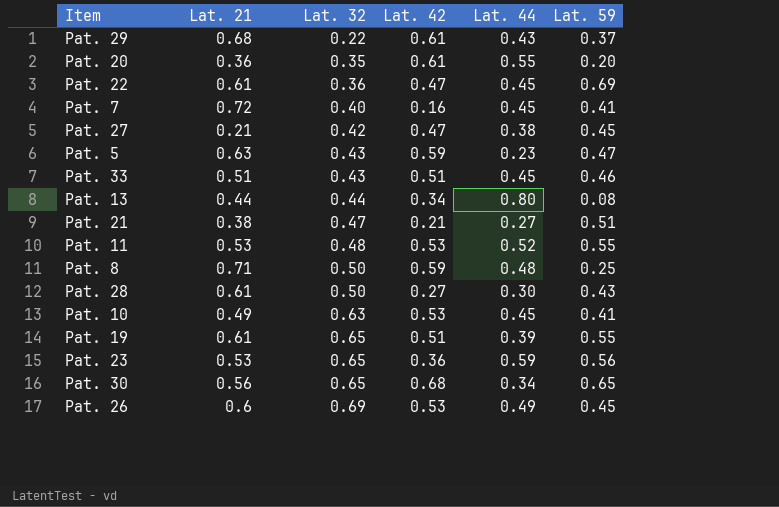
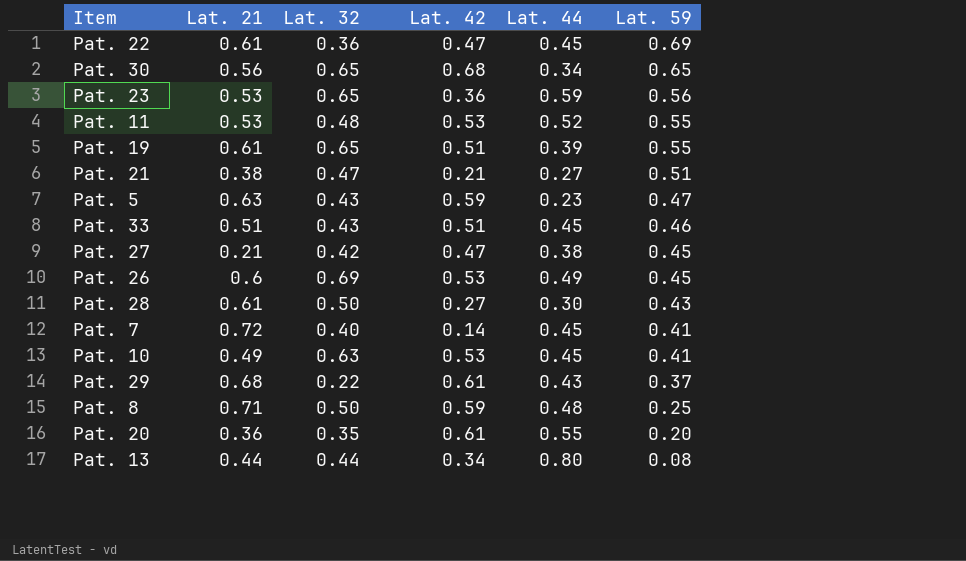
row order: Lat. 32 ascending -> Lat. 59 descending
Pat. 7 | Lat. 42: 0.16 -> 0.14

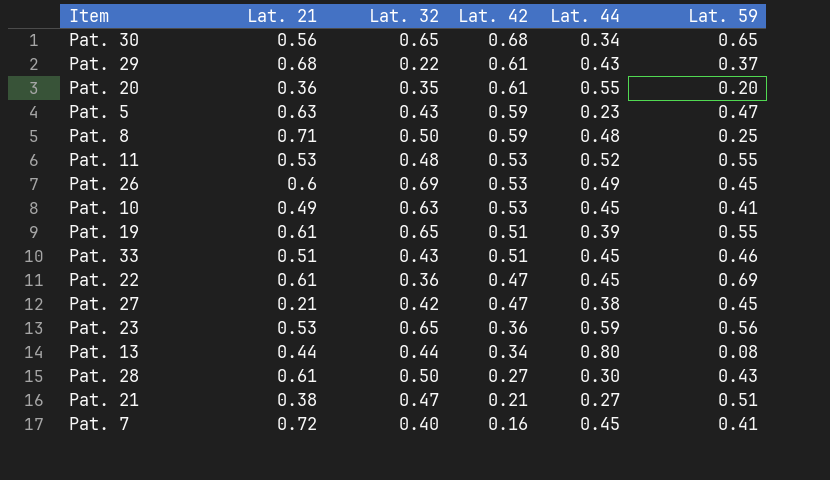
row order: Lat. 59 descending -> Lat. 42 descending
Pat. 7 | Lat. 42: 0.14 -> 0.16

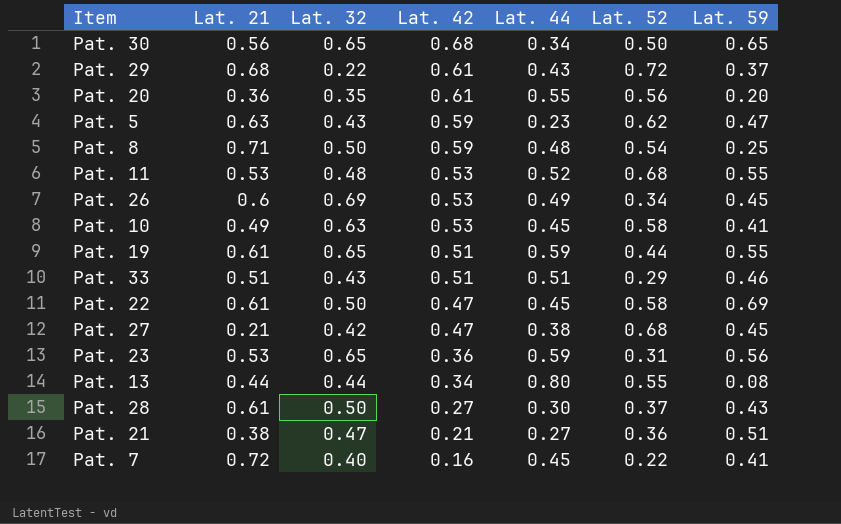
column Lat. 52 | position: none -> 6
Pat. 19 | Lat. 44: 0.39 -> 0.59
Pat. 33 | Lat. 44: 0.45 -> 0.51
Pat. 22 | Lat. 32: 0.36 -> 0.50

